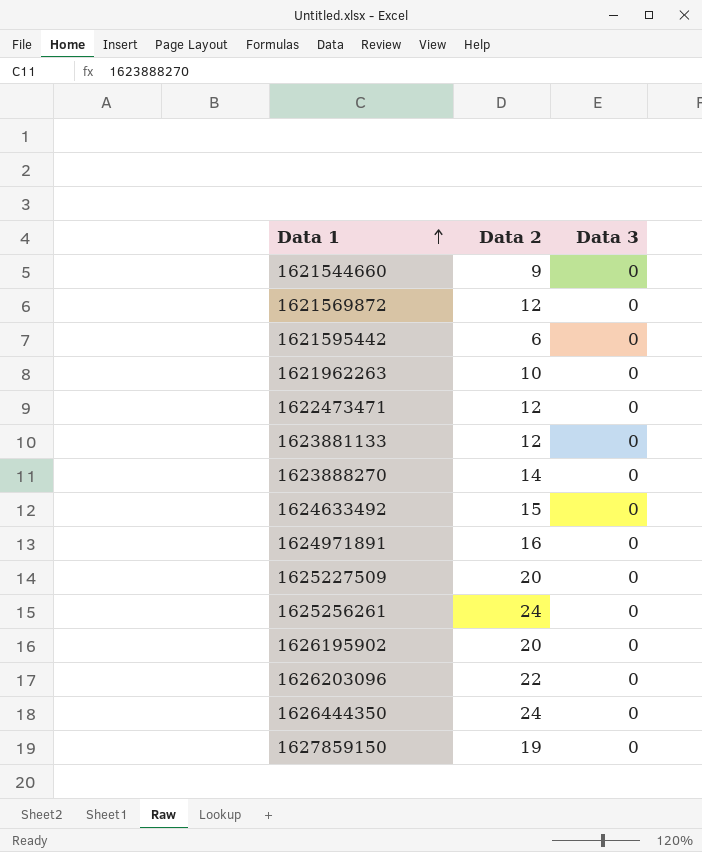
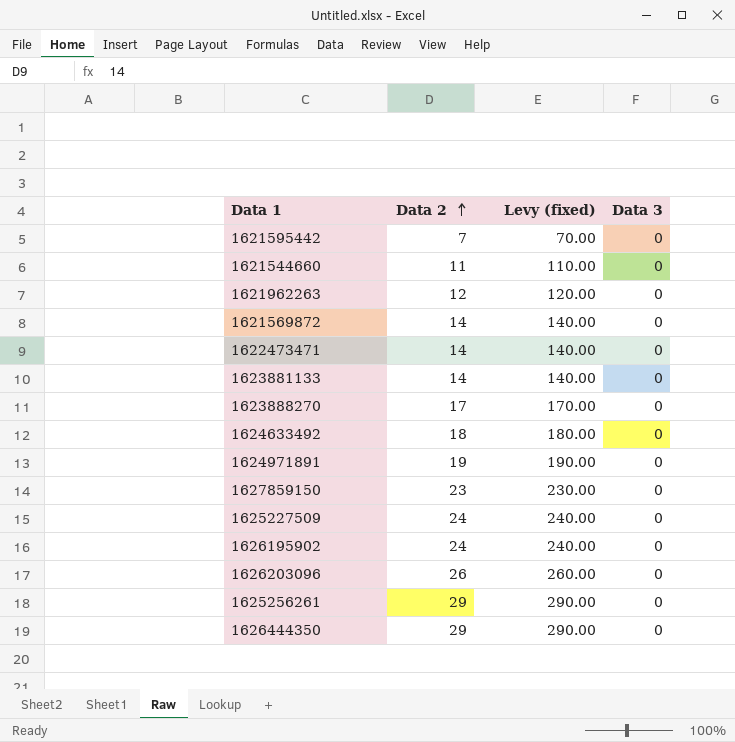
row order: Data 1 ascending -> Data 2 ascending
column Levy (fixed) | formula: none -> [Data 2] * 10
1621595442 | Data 2: 6 -> 7
1621544660 | Data 2: 9 -> 11
1621962263 | Data 2: 10 -> 12
1621569872 | Data 2: 12 -> 14
1622473471 | Data 2: 12 -> 14
1623881133 | Data 2: 12 -> 14
1623888270 | Data 2: 14 -> 17
1624633492 | Data 2: 15 -> 18
1624971891 | Data 2: 16 -> 19
1627859150 | Data 2: 19 -> 23
1625227509 | Data 2: 20 -> 24
1626195902 | Data 2: 20 -> 24
1626203096 | Data 2: 22 -> 26
1625256261 | Data 2: 24 -> 29
1626444350 | Data 2: 24 -> 29

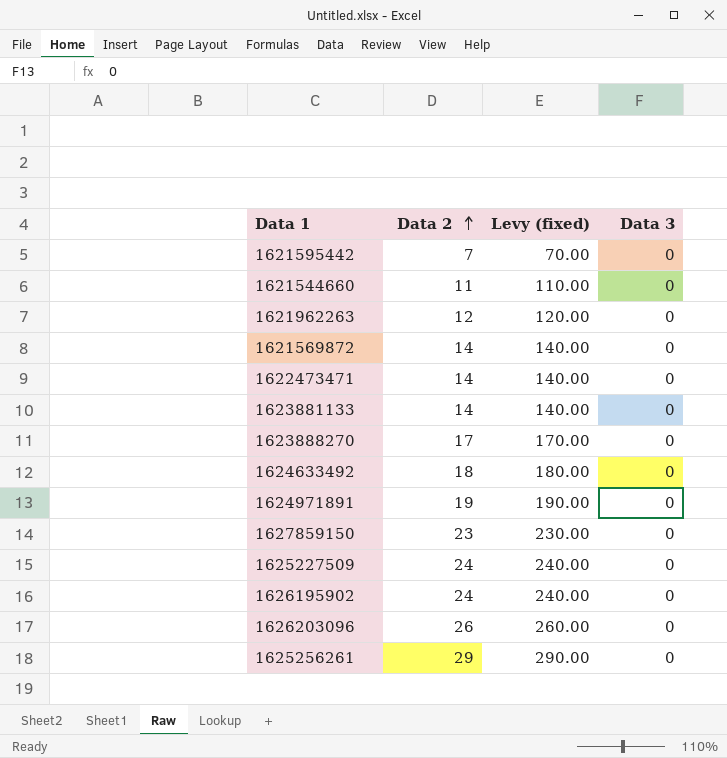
row 1626444350: 29 | 290.00 | 0 -> none

